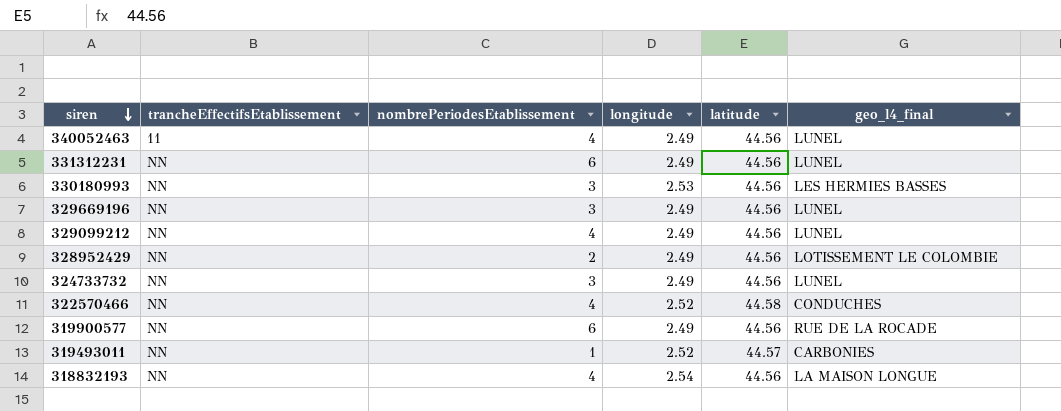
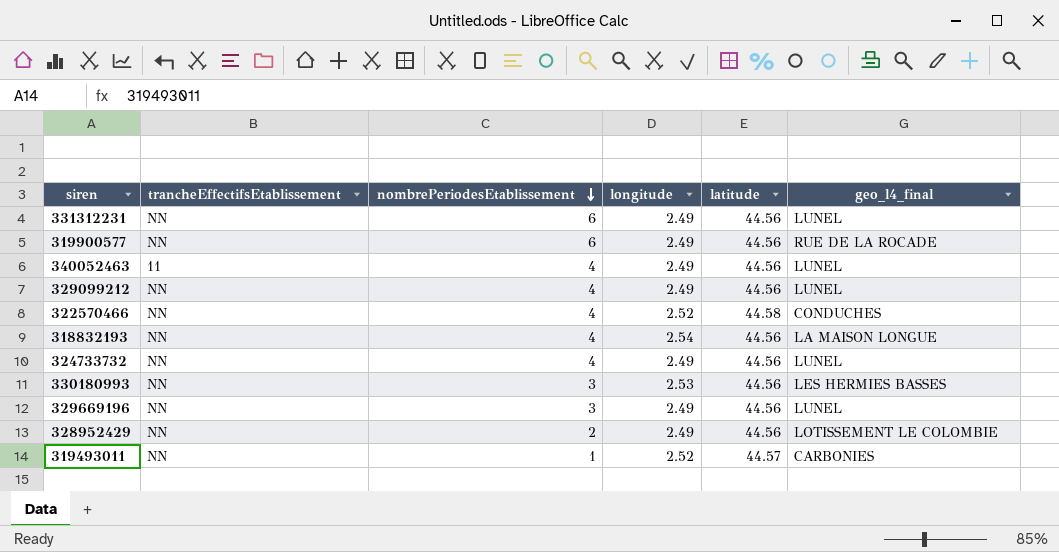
row order: siren descending -> nombrePeriodesEtablissement descending
324733732 | nombrePeriodesEtablissement: 3 -> 4

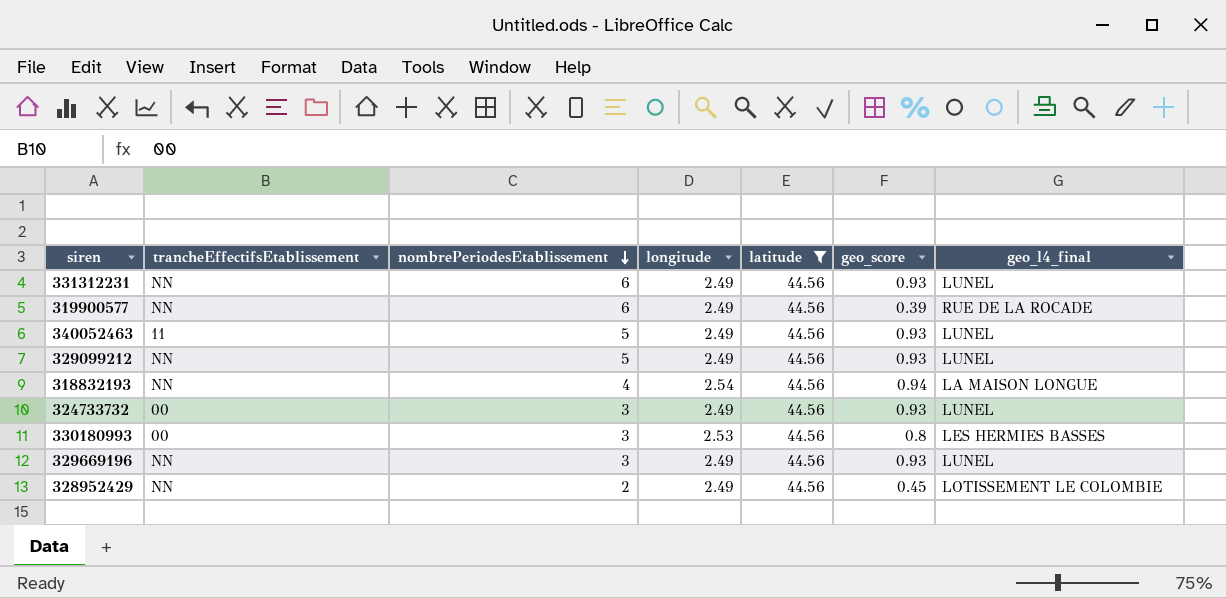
filter: none -> latitude = 44.56
column geo_score | position: none -> 6
340052463 | nombrePeriodesEtablissement: 4 -> 5
329099212 | nombrePeriodesEtablissement: 4 -> 5
324733732 | trancheEffectifsEtablissement: NN -> 00
324733732 | nombrePeriodesEtablissement: 4 -> 3
330180993 | trancheEffectifsEtablissement: NN -> 00

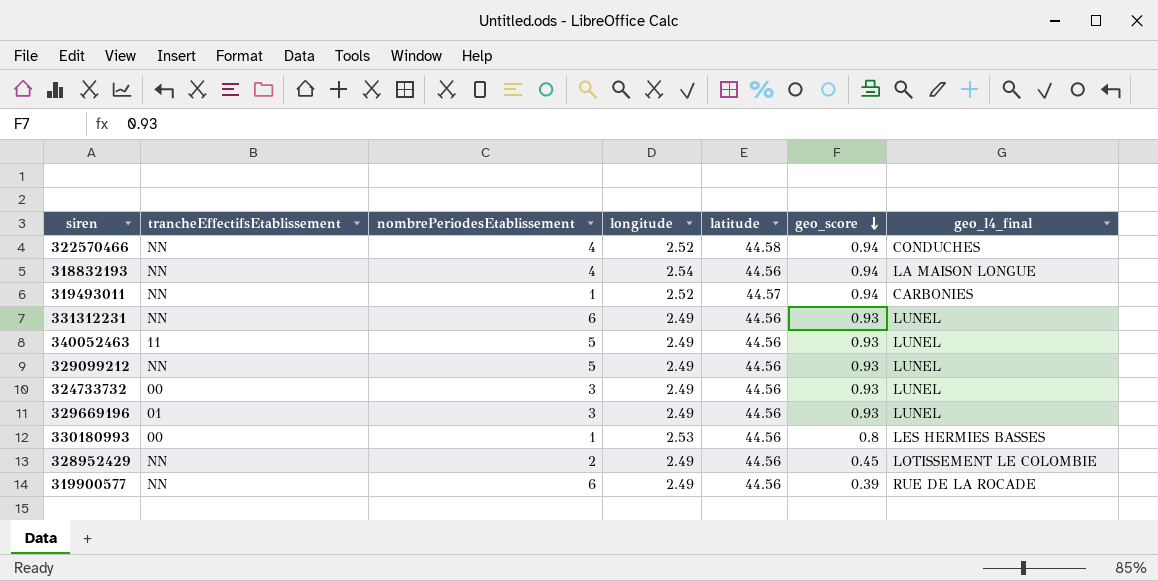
filter: latitude = 44.56 -> none
row order: nombrePeriodesEtablissement descending -> geo_score descending
329669196 | trancheEffectifsEtablissement: NN -> 01
330180993 | nombrePeriodesEtablissement: 3 -> 1

